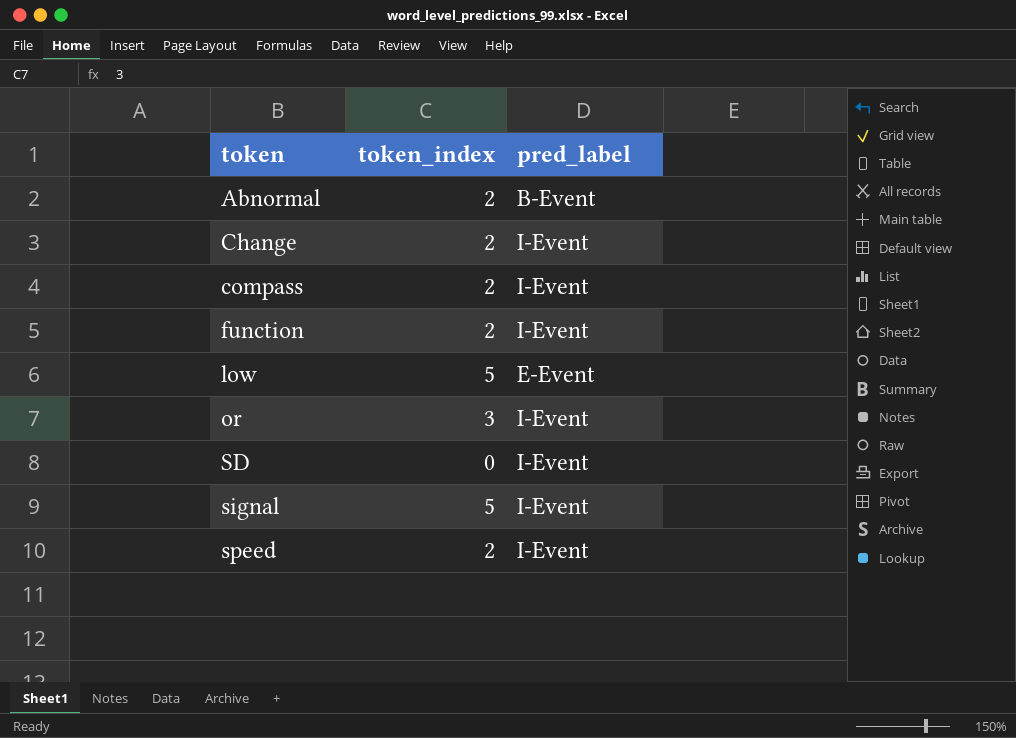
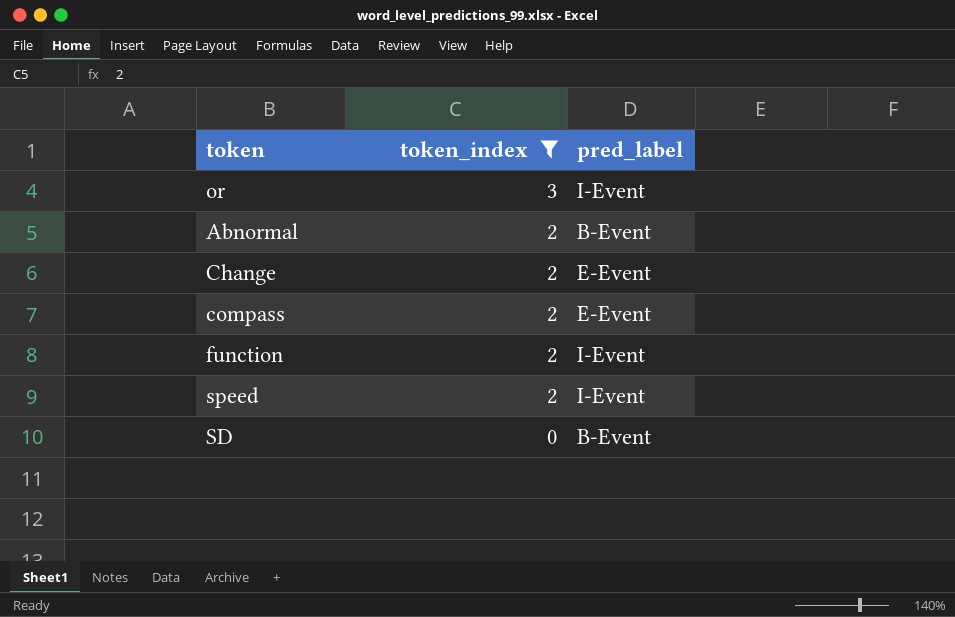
filter: none -> token_index != 5
row order: token ascending -> token_index descending
Change | pred_label: I-Event -> E-Event
compass | pred_label: I-Event -> E-Event
SD | pred_label: I-Event -> B-Event

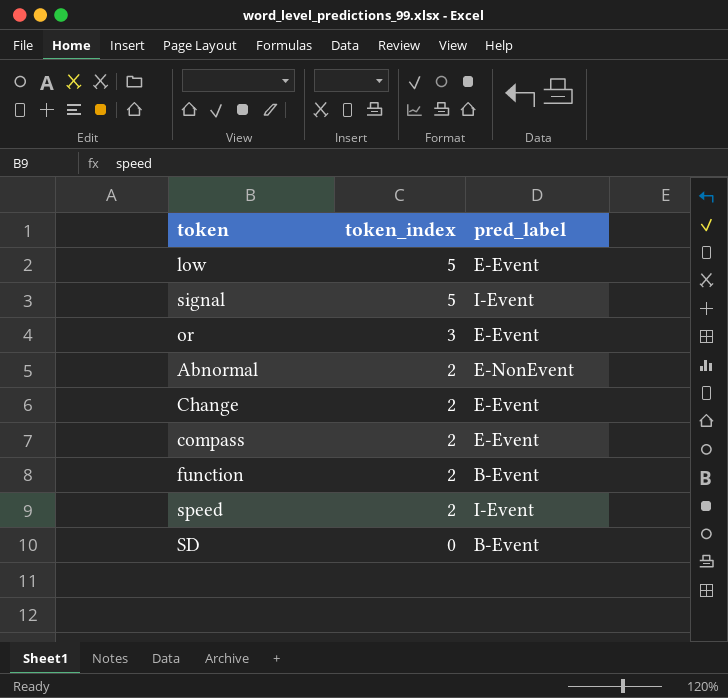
filter: token_index != 5 -> none
or | pred_label: I-Event -> E-Event
Abnormal | pred_label: B-Event -> E-NonEvent
function | pred_label: I-Event -> B-Event

